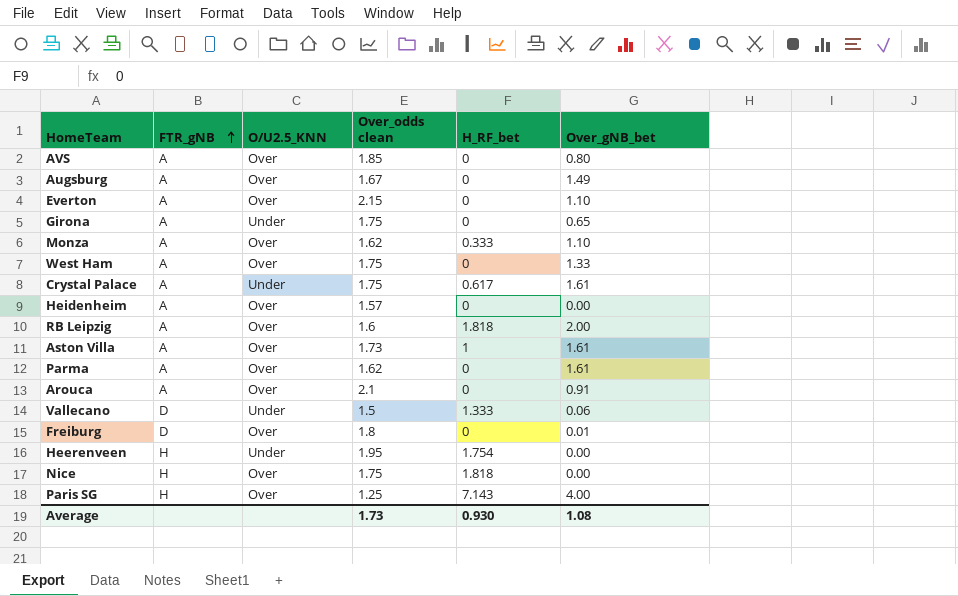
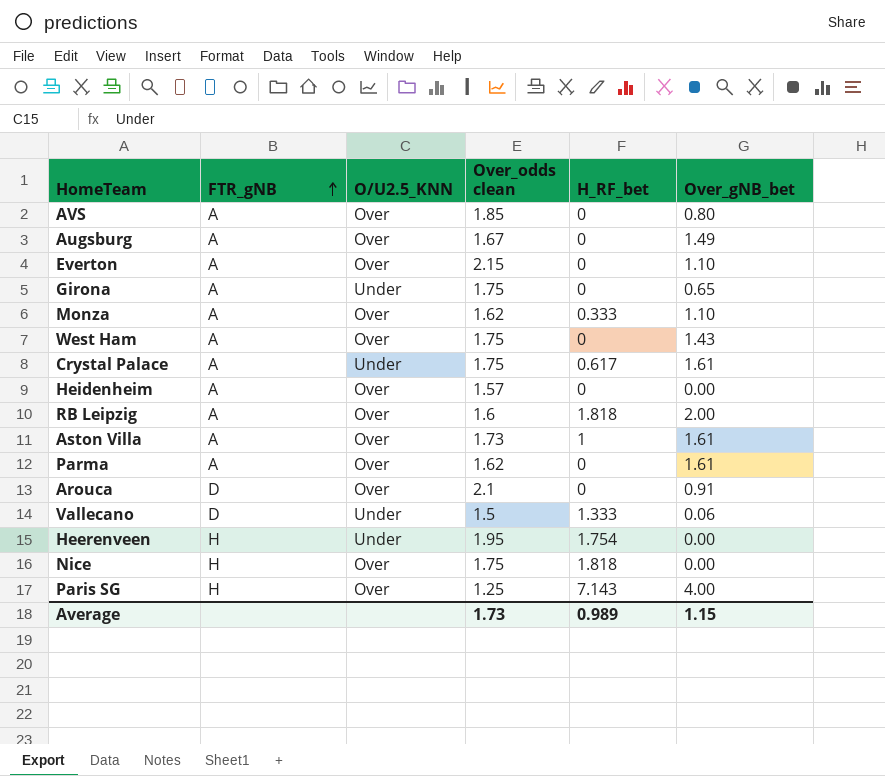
row Freiburg: D | Over | 1.8 | 0 | 0.01 -> none
West Ham | Over_gNB_bet: 1.33 -> 1.43
Arouca | FTR_gNB: A -> D
Average | H_RF_bet: 0.930 -> 0.989
Average | Over_gNB_bet: 1.08 -> 1.15

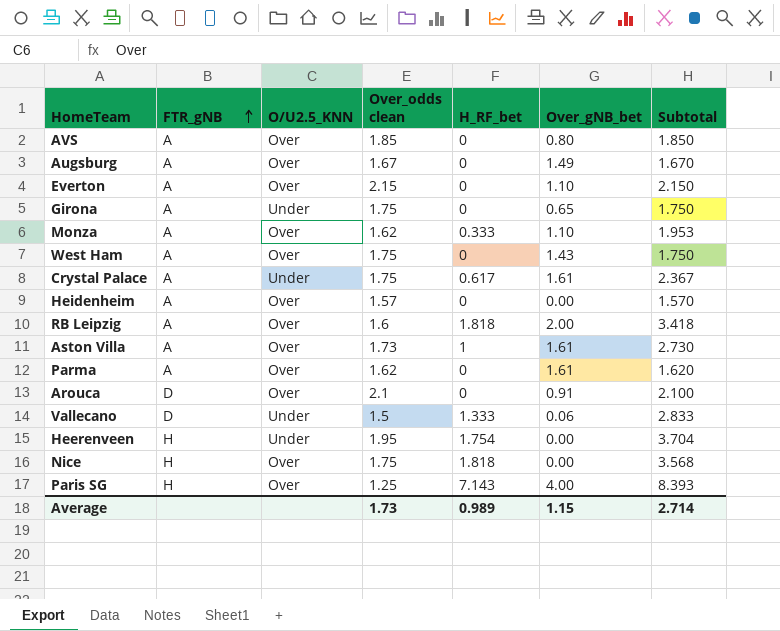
column Subtotal | formula: none -> [Over_odds clean] + [H_RF_bet]

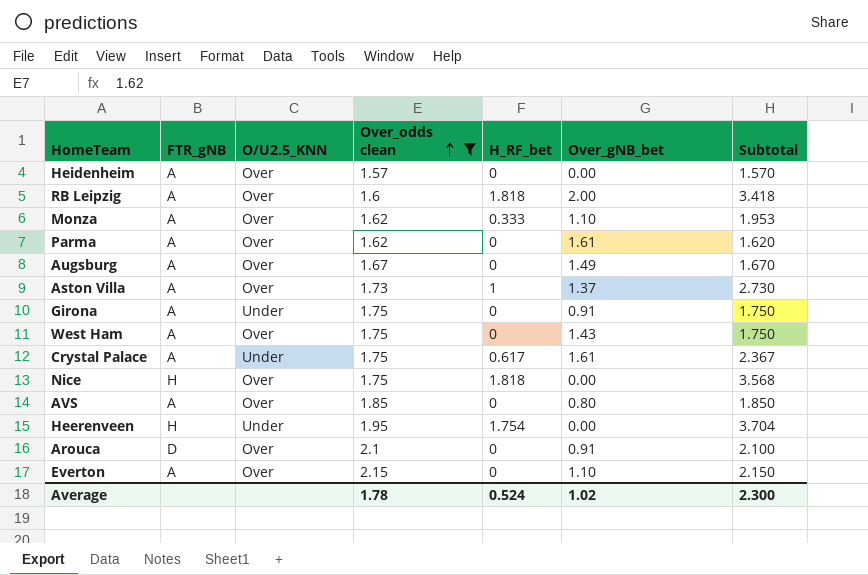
filter: none -> Over_odds clean >= 1.57
row order: FTR_gNB ascending -> Over_odds clean ascending
Aston Villa | Over_gNB_bet: 1.61 -> 1.37
Girona | Over_gNB_bet: 0.65 -> 0.91
Average | Over_odds clean: 1.73 -> 1.78
Average | H_RF_bet: 0.989 -> 0.524
Average | Over_gNB_bet: 1.15 -> 1.02
Average | Subtotal: 2.714 -> 2.300

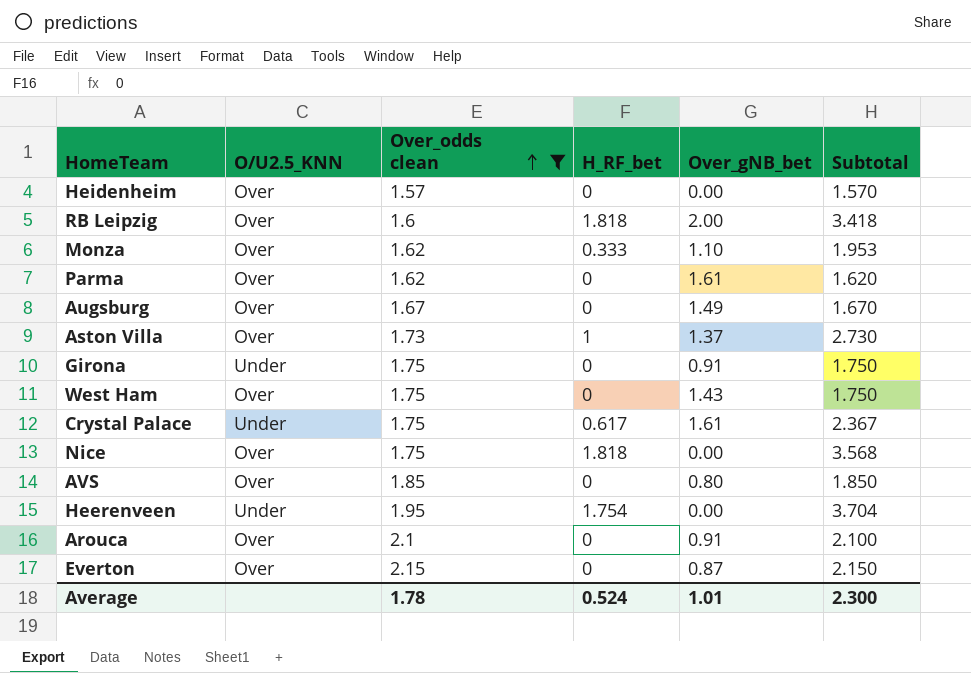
column FTR_gNB | position: 2 -> none
Everton | Over_gNB_bet: 1.10 -> 0.87
Average | Over_gNB_bet: 1.02 -> 1.01

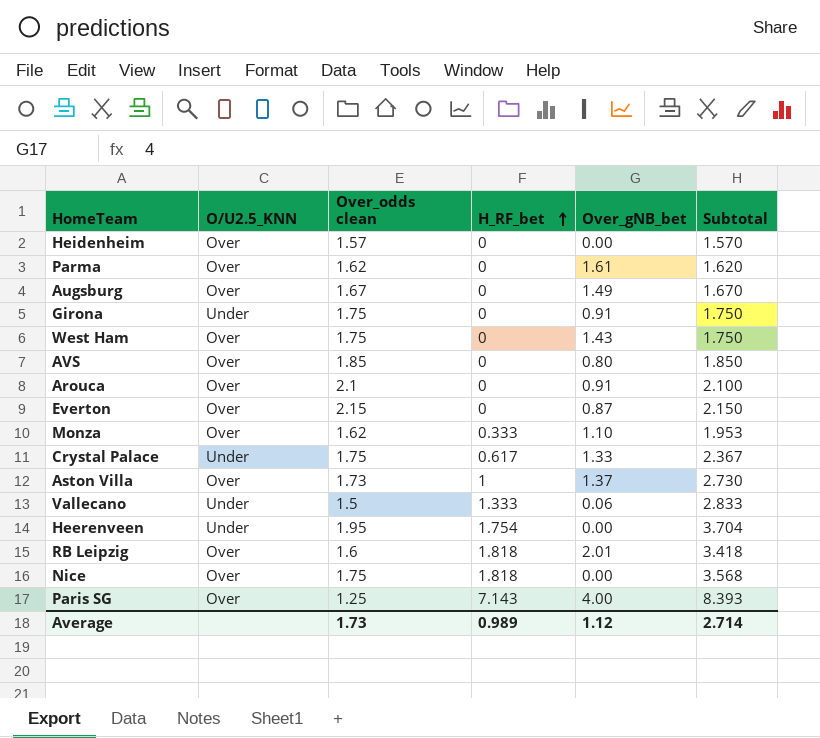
filter: Over_odds clean >= 1.57 -> none
row order: Over_odds clean ascending -> H_RF_bet ascending
Crystal Palace | Over_gNB_bet: 1.61 -> 1.33
RB Leipzig | Over_gNB_bet: 2.00 -> 2.01
Average | Over_odds clean: 1.78 -> 1.73
Average | H_RF_bet: 0.524 -> 0.989
Average | Over_gNB_bet: 1.01 -> 1.12
Average | Subtotal: 2.300 -> 2.714

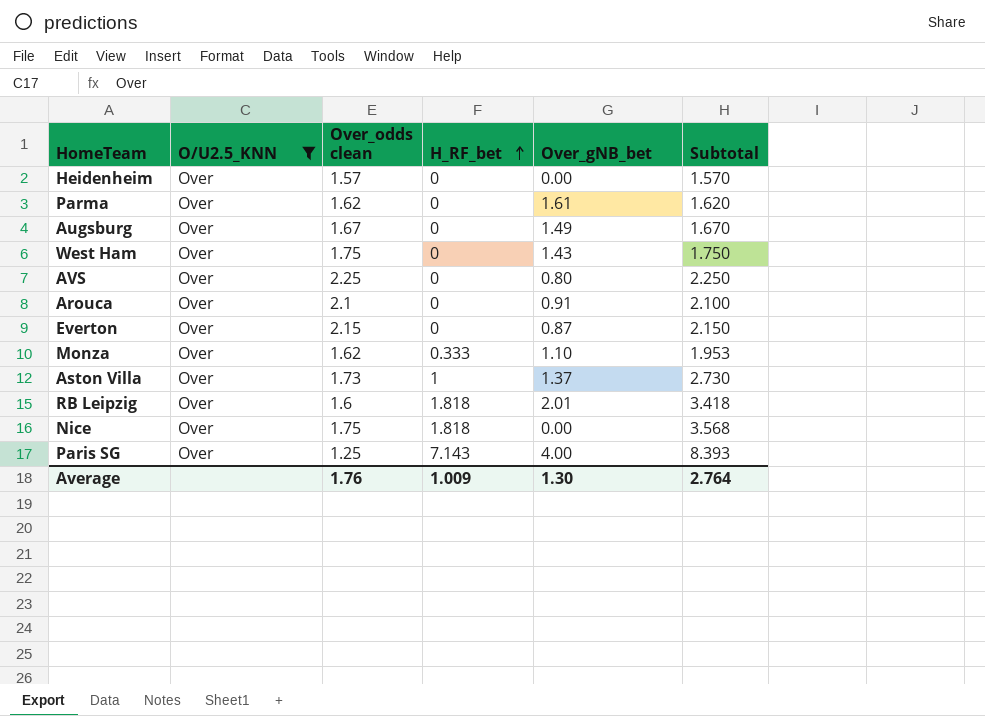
filter: none -> O/U2.5_KNN = Over
AVS | Over_odds clean: 1.85 -> 2.25
AVS | Subtotal: 1.850 -> 2.250
Average | Over_odds clean: 1.73 -> 1.76
Average | H_RF_bet: 0.989 -> 1.009
Average | Over_gNB_bet: 1.12 -> 1.30
Average | Subtotal: 2.714 -> 2.764

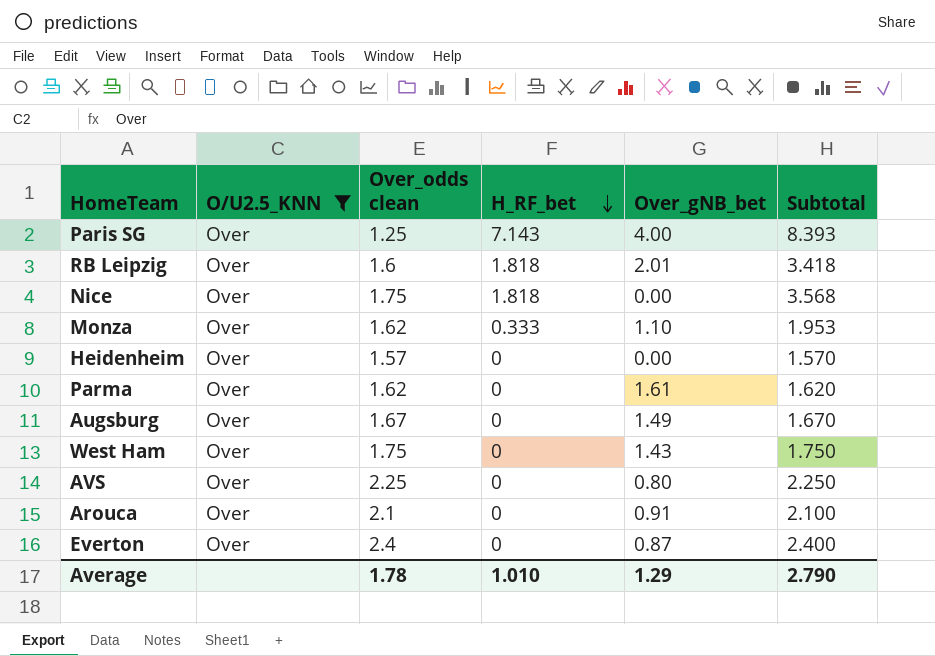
row order: H_RF_bet ascending -> H_RF_bet descending
row Aston Villa: Over | 1.73 | 1 | 1.37 | 2.730 -> none
Everton | Over_odds clean: 2.15 -> 2.4
Everton | Subtotal: 2.150 -> 2.400
Average | Over_odds clean: 1.76 -> 1.78
Average | H_RF_bet: 1.009 -> 1.010
Average | Over_gNB_bet: 1.30 -> 1.29
Average | Subtotal: 2.764 -> 2.790

